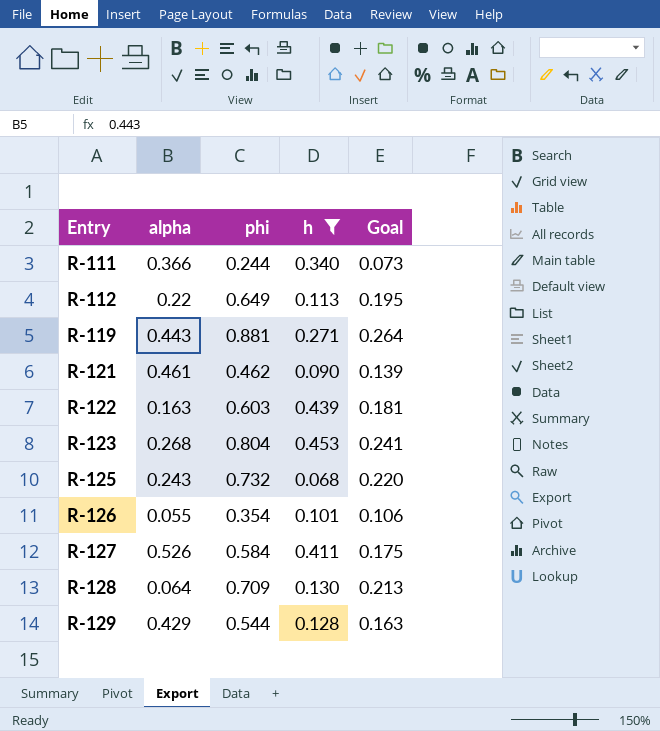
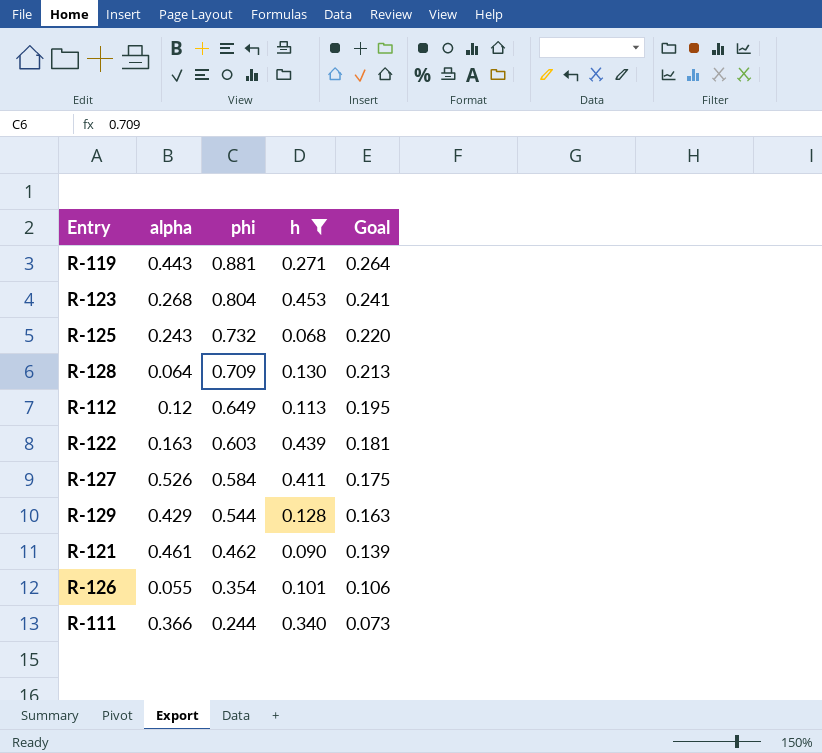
row order: Entry ascending -> phi descending
R-112 | alpha: 0.22 -> 0.12

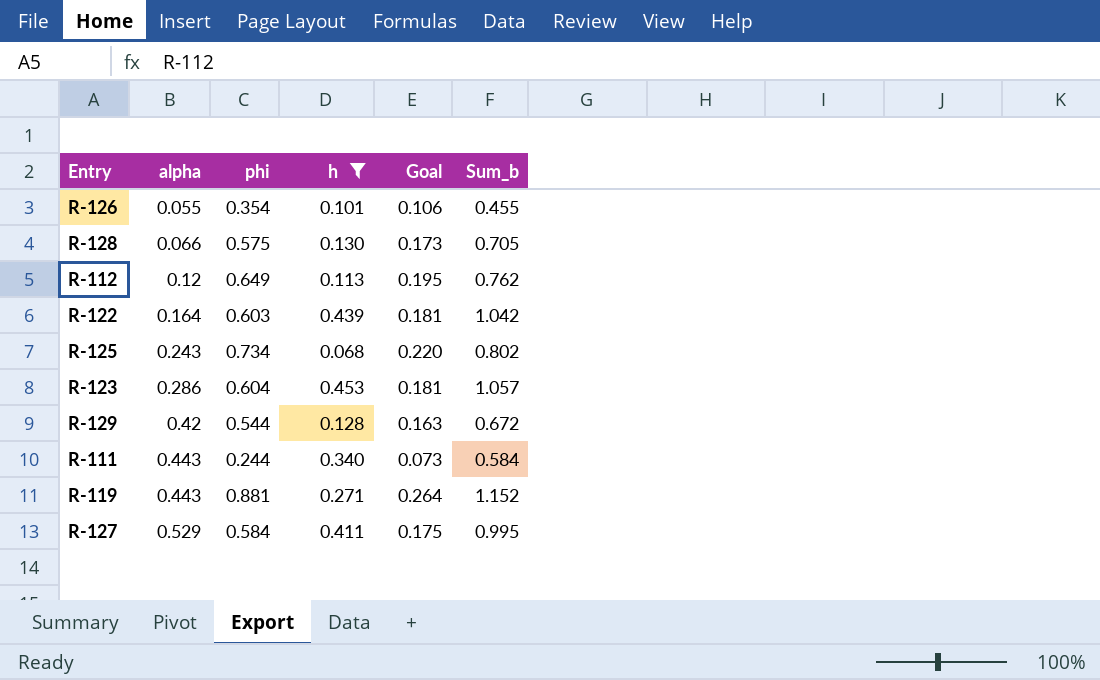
row order: phi descending -> alpha ascending
column Sum_b | formula: none -> [phi] + [h]
row R-121: 0.461 | 0.462 | 0.090 | 0.139 -> none
R-128 | alpha: 0.064 -> 0.066
R-128 | phi: 0.709 -> 0.575
R-128 | Goal: 0.213 -> 0.173
R-122 | alpha: 0.163 -> 0.164
R-125 | phi: 0.732 -> 0.734
R-123 | alpha: 0.268 -> 0.286
R-123 | phi: 0.804 -> 0.604
R-123 | Goal: 0.241 -> 0.181
R-129 | alpha: 0.429 -> 0.42
R-111 | alpha: 0.366 -> 0.443
R-127 | alpha: 0.526 -> 0.529

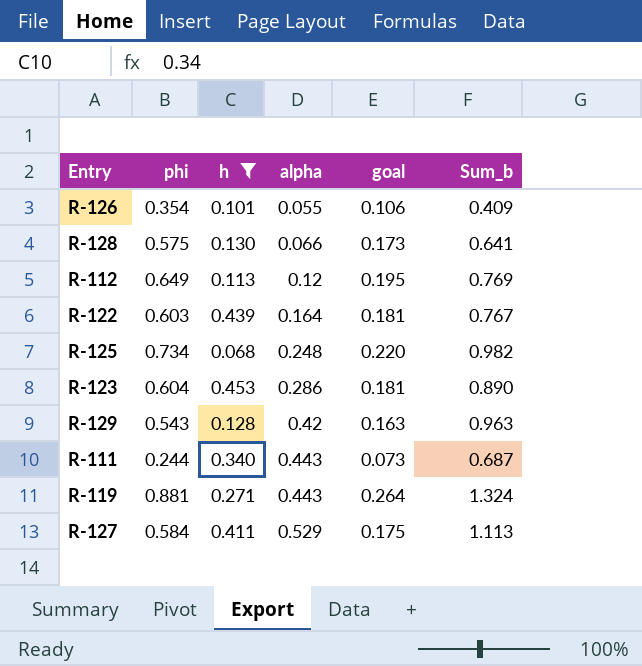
column alpha | position: 2 -> 4
column name: Goal -> goal
column Sum_b | formula: [phi] + [h] -> [phi] + [alpha]
R-125 | alpha: 0.243 -> 0.248
R-129 | phi: 0.544 -> 0.543

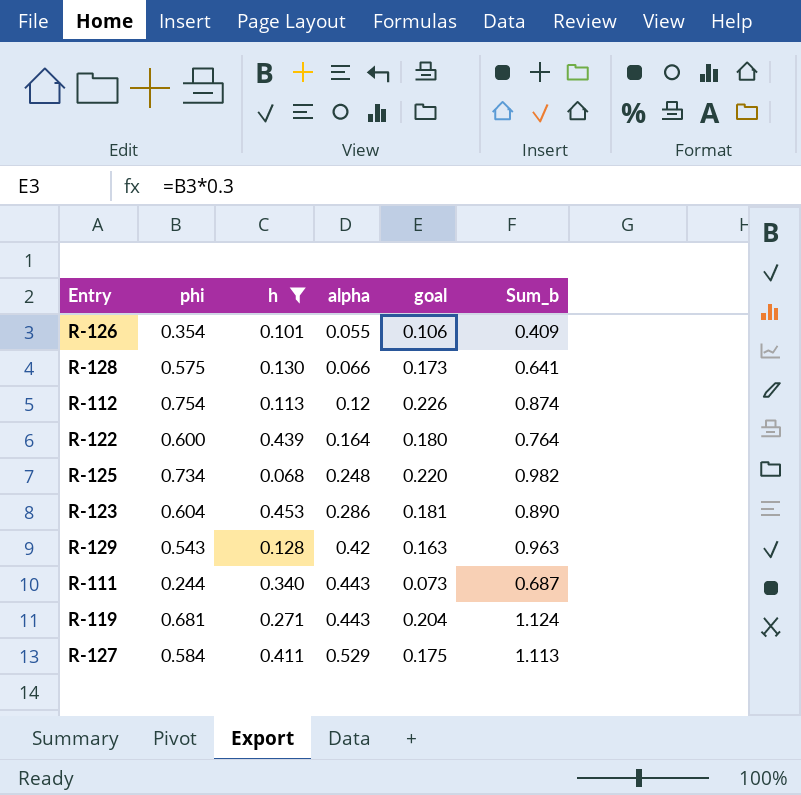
R-112 | phi: 0.649 -> 0.754
R-112 | goal: 0.195 -> 0.226
R-112 | Sum_b: 0.769 -> 0.874
R-122 | phi: 0.603 -> 0.600
R-122 | goal: 0.181 -> 0.180
R-122 | Sum_b: 0.767 -> 0.764
R-119 | phi: 0.881 -> 0.681
R-119 | goal: 0.264 -> 0.204
R-119 | Sum_b: 1.324 -> 1.124

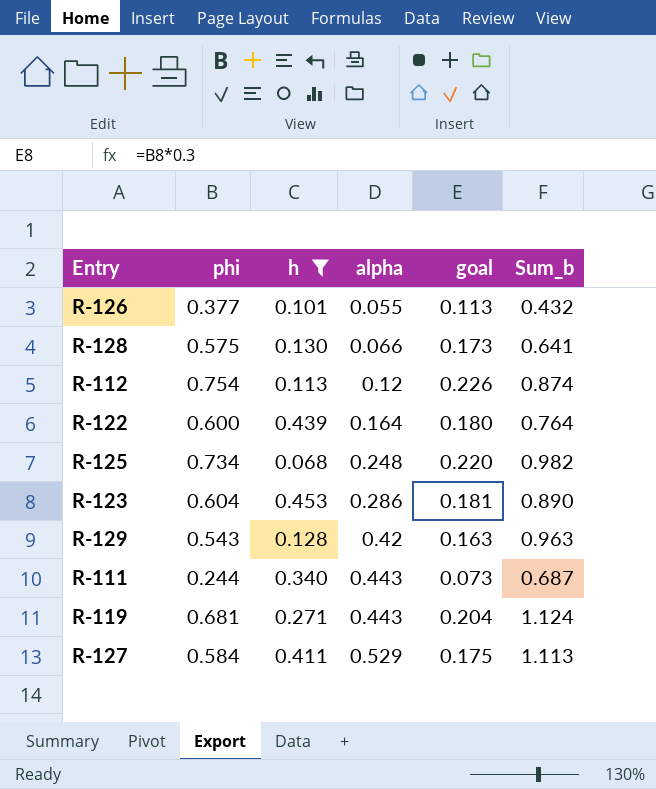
R-126 | phi: 0.354 -> 0.377
R-126 | goal: 0.106 -> 0.113
R-126 | Sum_b: 0.409 -> 0.432

